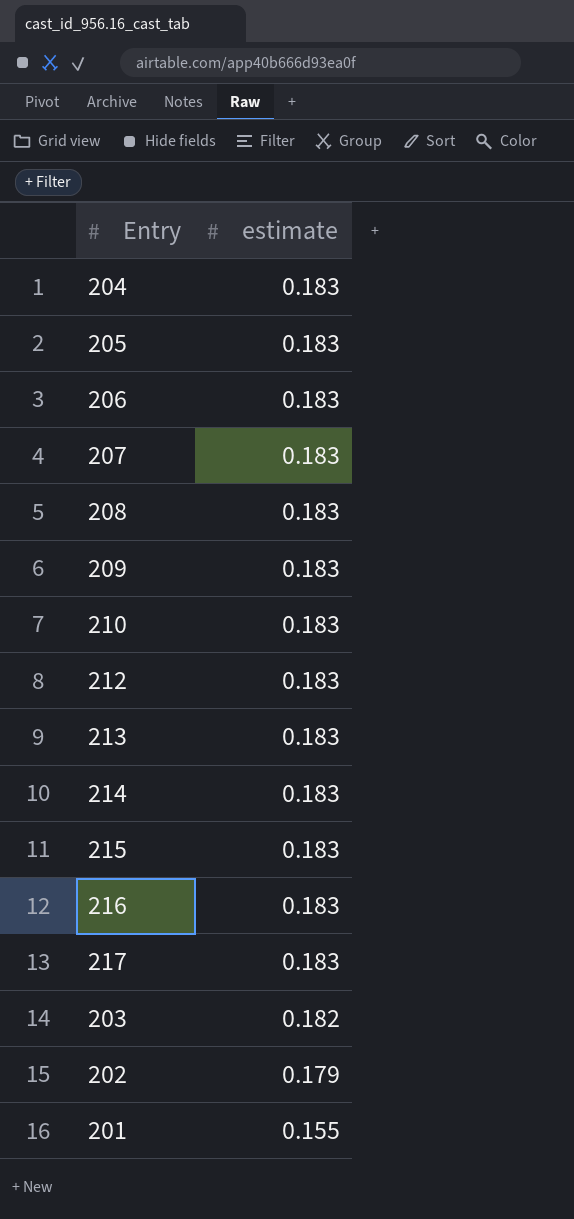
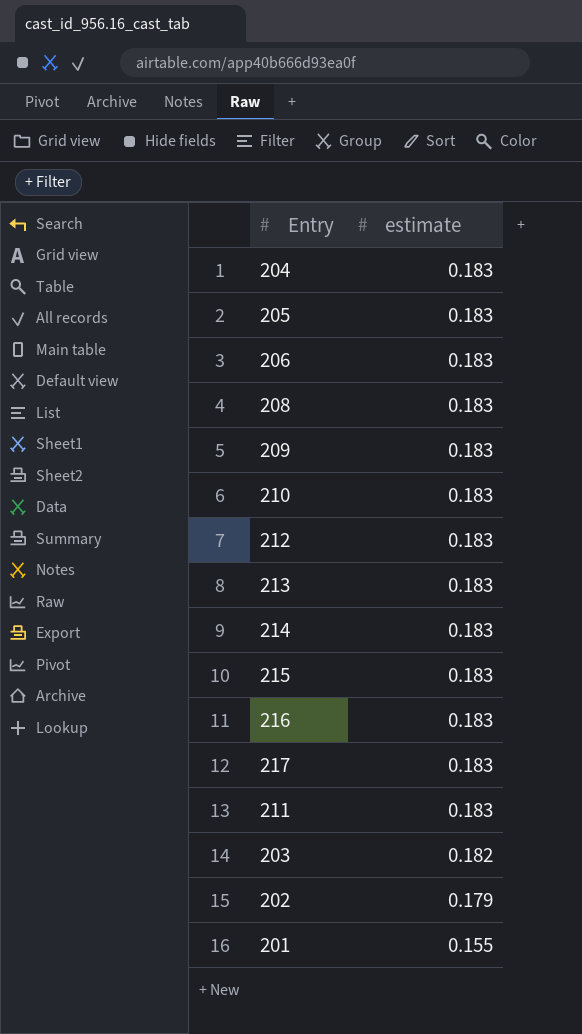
row 207: 0.183 -> none
row 211: none -> 0.183

